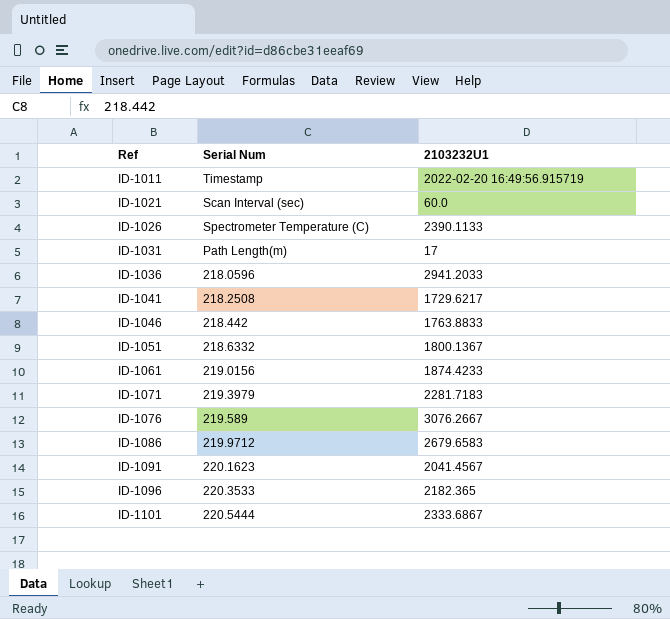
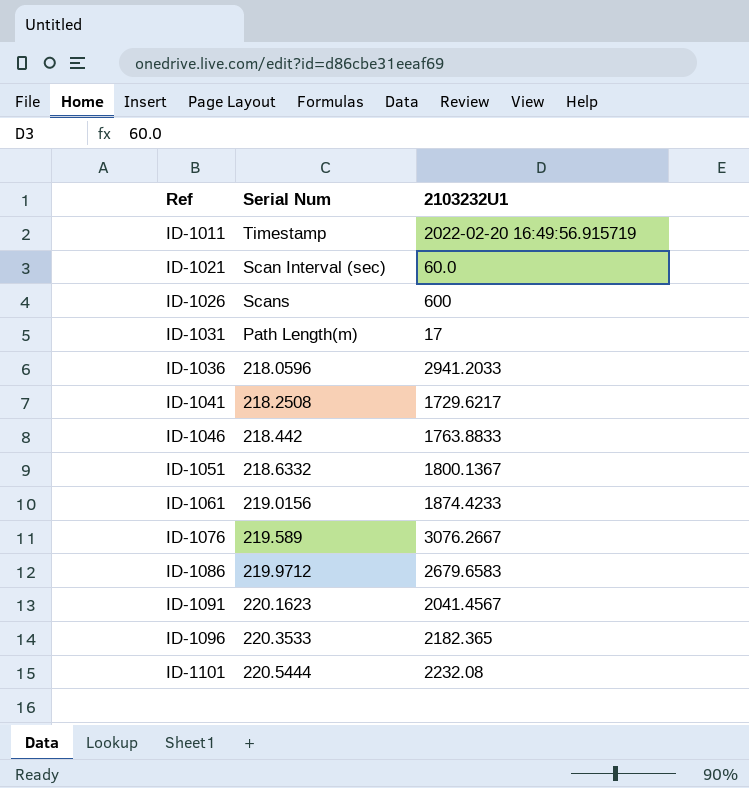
row ID-1071: 219.3979 | 2281.7183 -> none
ID-1026 | Serial Num: Spectrometer Temperature (C) -> Scans
ID-1026 | 2103232U1: 2390.1133 -> 600
ID-1101 | 2103232U1: 2333.6867 -> 2232.08

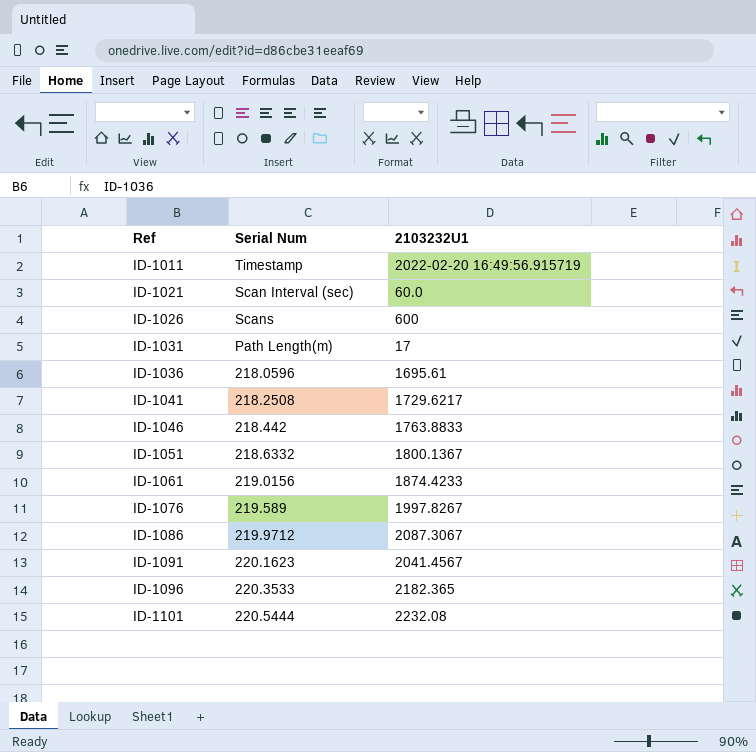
ID-1036 | 2103232U1: 2941.2033 -> 1695.61
ID-1076 | 2103232U1: 3076.2667 -> 1997.8267
ID-1086 | 2103232U1: 2679.6583 -> 2087.3067

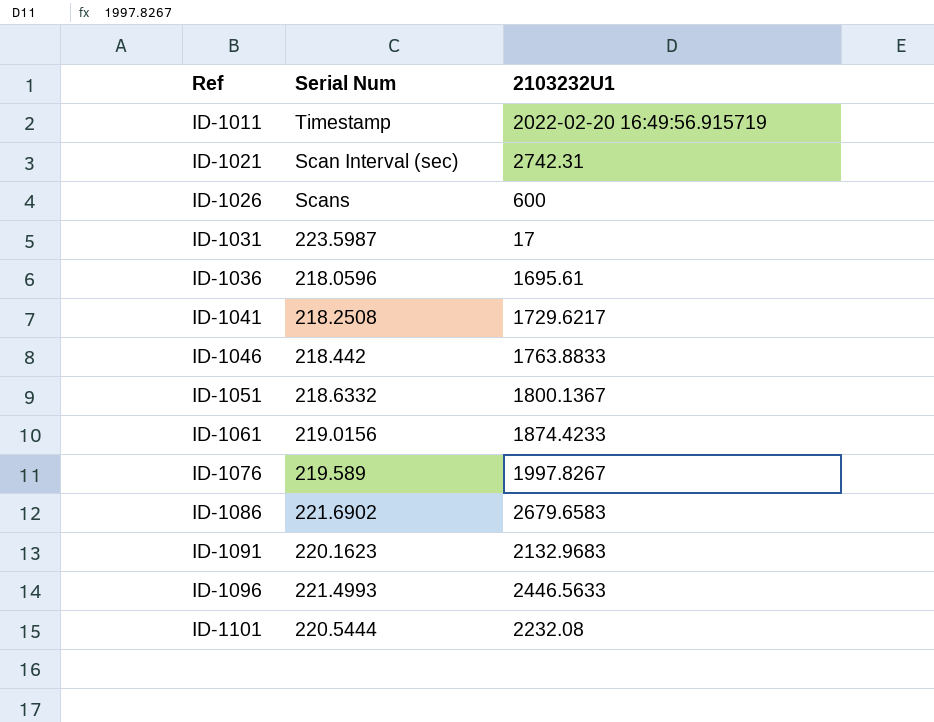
ID-1021 | 2103232U1: 60.0 -> 2742.31
ID-1031 | Serial Num: Path Length(m) -> 223.5987
ID-1086 | Serial Num: 219.9712 -> 221.6902
ID-1086 | 2103232U1: 2087.3067 -> 2679.6583
ID-1091 | 2103232U1: 2041.4567 -> 2132.9683
ID-1096 | Serial Num: 220.3533 -> 221.4993
ID-1096 | 2103232U1: 2182.365 -> 2446.5633

